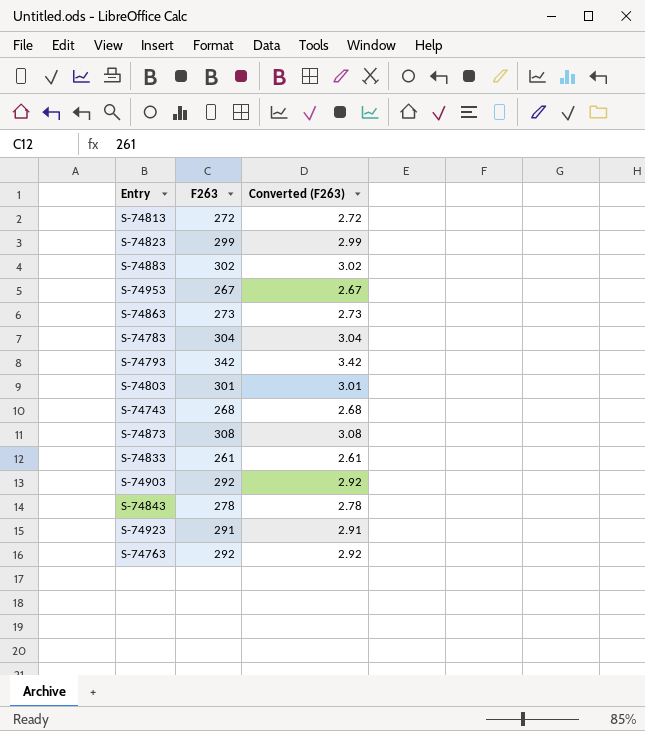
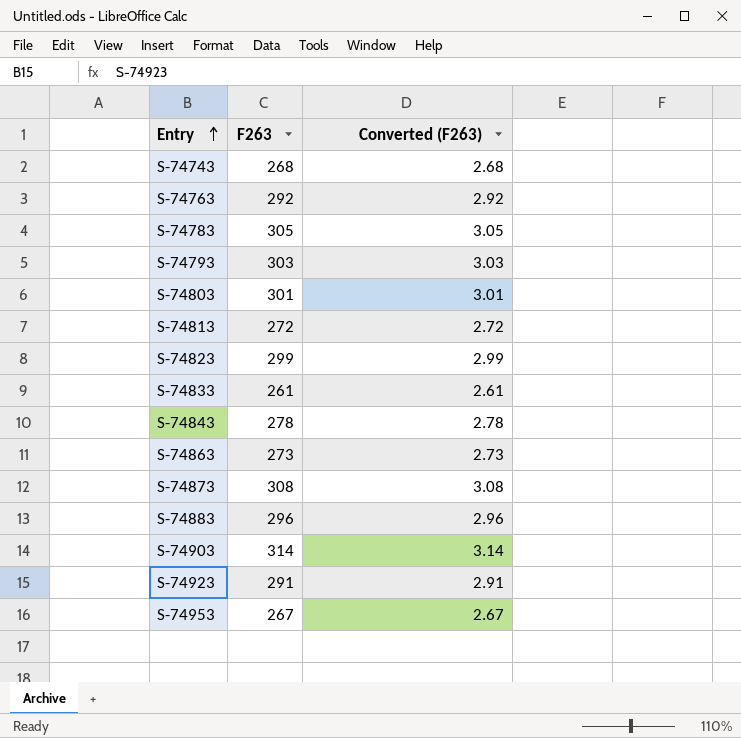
row order: none -> Entry ascending
S-74783 | F263: 304 -> 305
S-74783 | Converted (F263): 3.04 -> 3.05
S-74793 | F263: 342 -> 303
S-74793 | Converted (F263): 3.42 -> 3.03
S-74883 | F263: 302 -> 296
S-74883 | Converted (F263): 3.02 -> 2.96
S-74903 | F263: 292 -> 314
S-74903 | Converted (F263): 2.92 -> 3.14

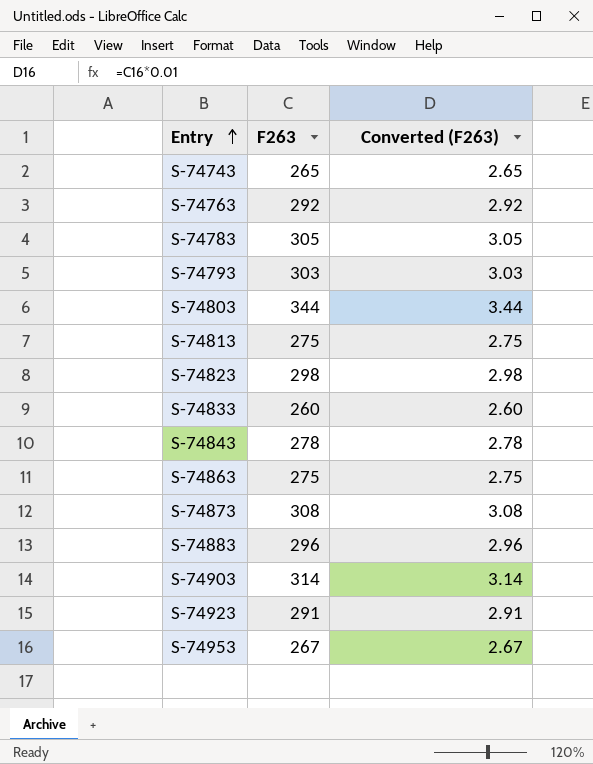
S-74743 | F263: 268 -> 265
S-74743 | Converted (F263): 2.68 -> 2.65
S-74803 | F263: 301 -> 344
S-74803 | Converted (F263): 3.01 -> 3.44
S-74813 | F263: 272 -> 275
S-74813 | Converted (F263): 2.72 -> 2.75
S-74823 | F263: 299 -> 298
S-74823 | Converted (F263): 2.99 -> 2.98
S-74833 | F263: 261 -> 260
S-74833 | Converted (F263): 2.61 -> 2.60
S-74863 | F263: 273 -> 275
S-74863 | Converted (F263): 2.73 -> 2.75

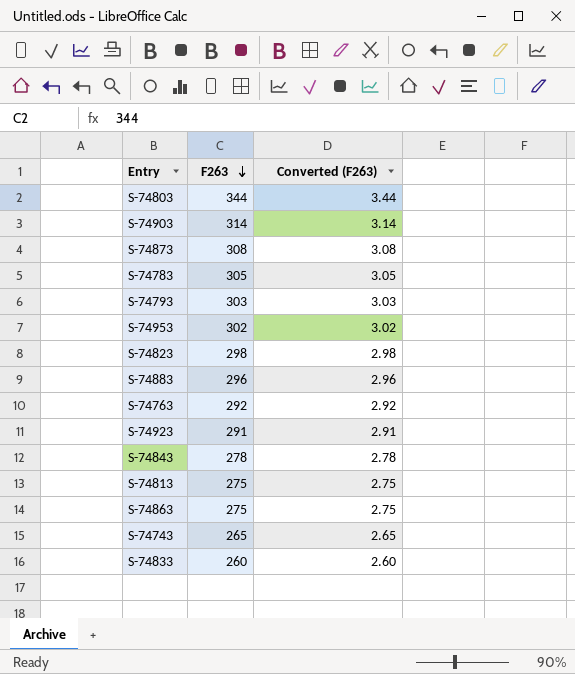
row order: Entry ascending -> F263 descending
S-74953 | F263: 267 -> 302
S-74953 | Converted (F263): 2.67 -> 3.02

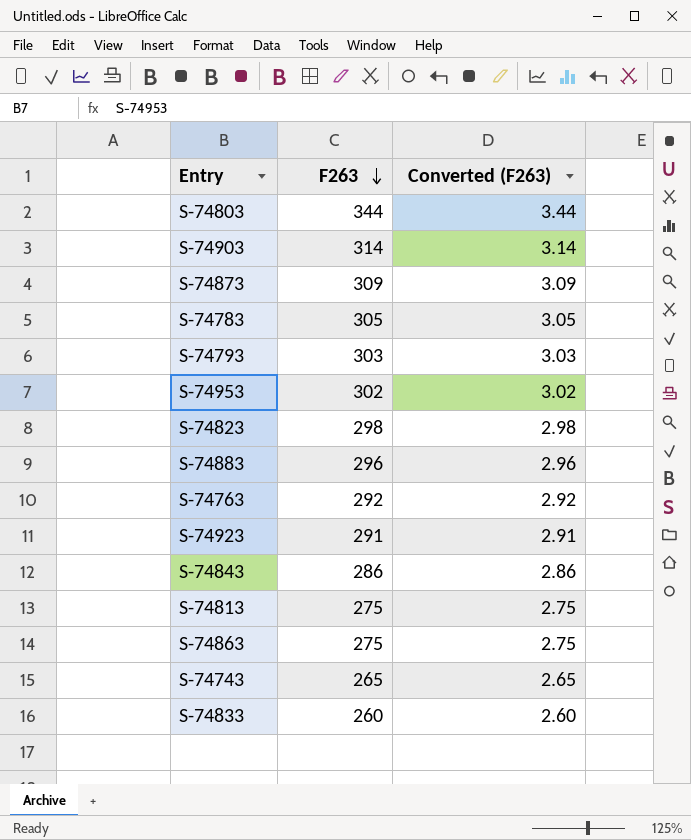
S-74873 | F263: 308 -> 309
S-74873 | Converted (F263): 3.08 -> 3.09
S-74843 | F263: 278 -> 286
S-74843 | Converted (F263): 2.78 -> 2.86

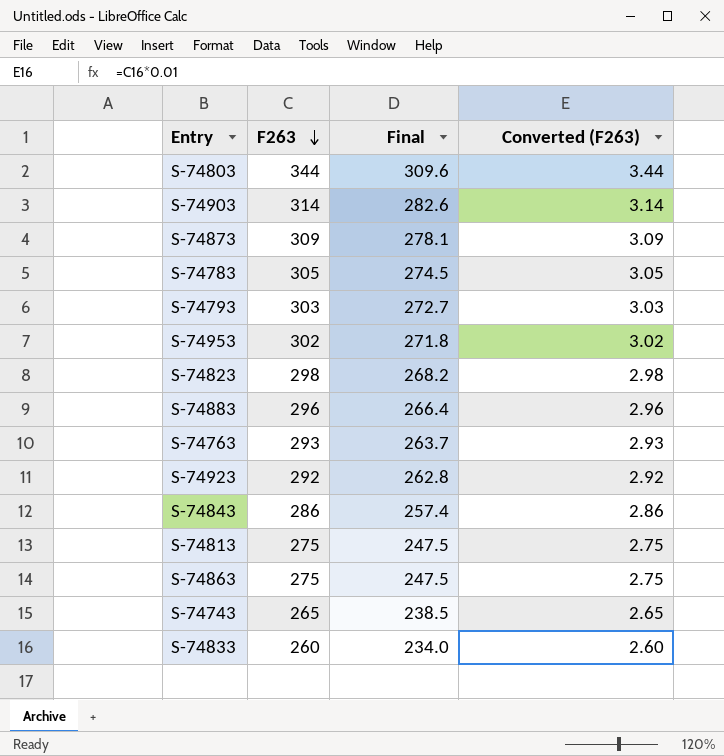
column Final | formula: none -> [F263] * 0.9
S-74763 | F263: 292 -> 293
S-74763 | Converted (F263): 2.92 -> 2.93
S-74923 | F263: 291 -> 292
S-74923 | Converted (F263): 2.91 -> 2.92

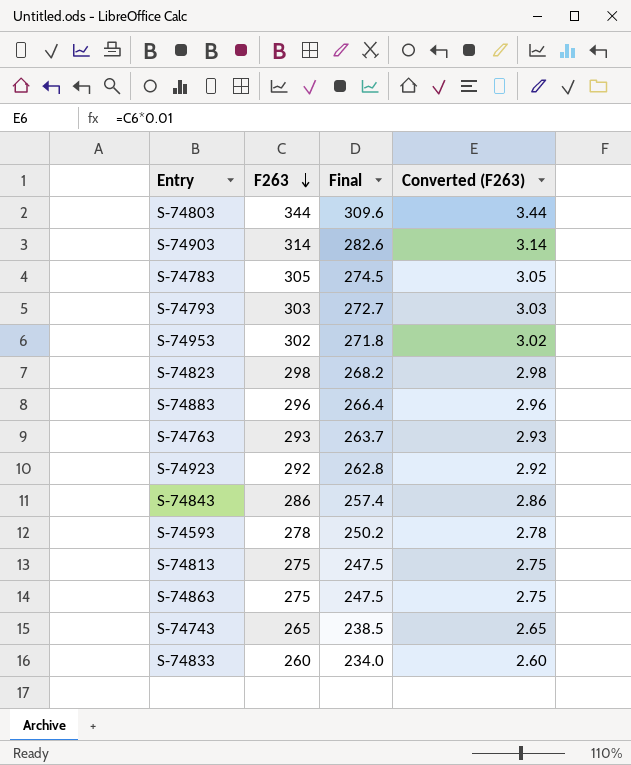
row S-74873: 309 | 278.1 | 3.09 -> none
row S-74593: none -> 278 | 250.2 | 2.78

